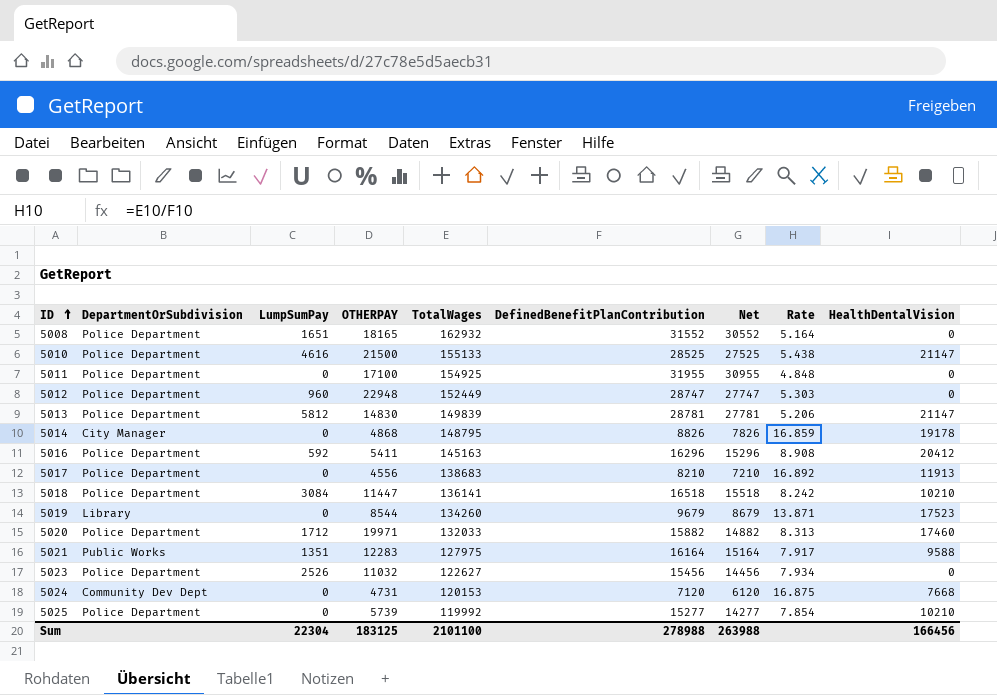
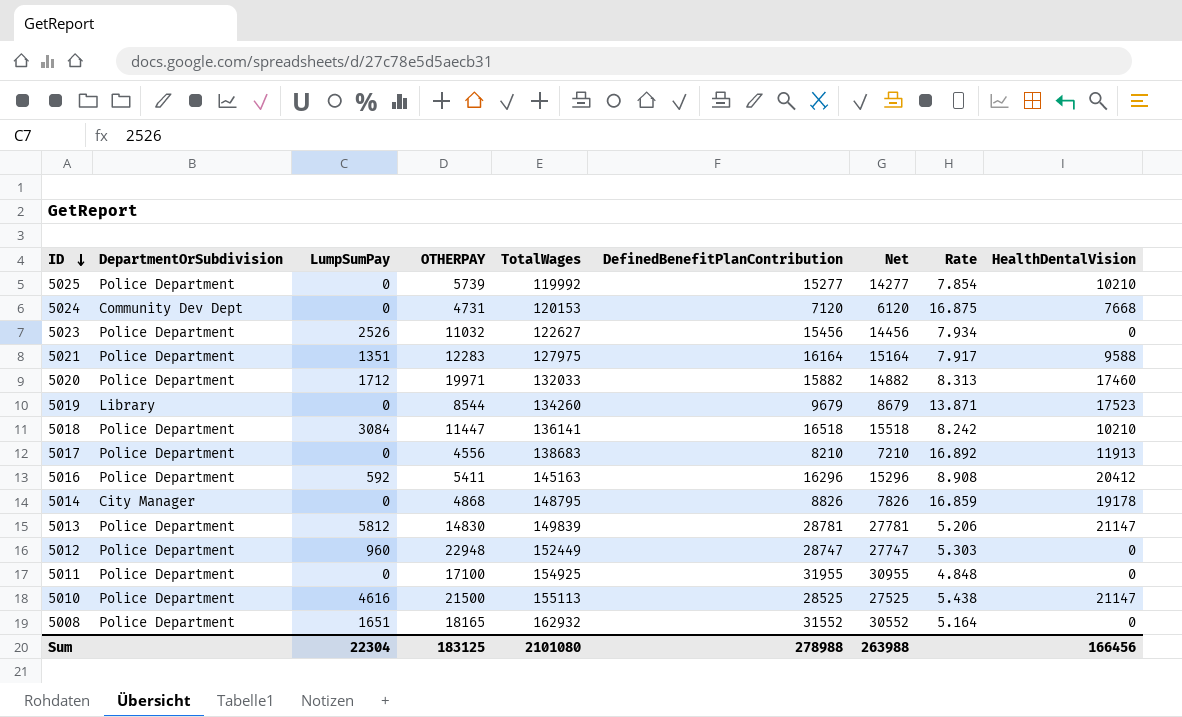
row order: ID ascending -> ID descending
5021 | DepartmentOrSubdivision: Public Works -> Police Department
5010 | TotalWages: 155133 -> 155113
Sum | TotalWages: 2101100 -> 2101080

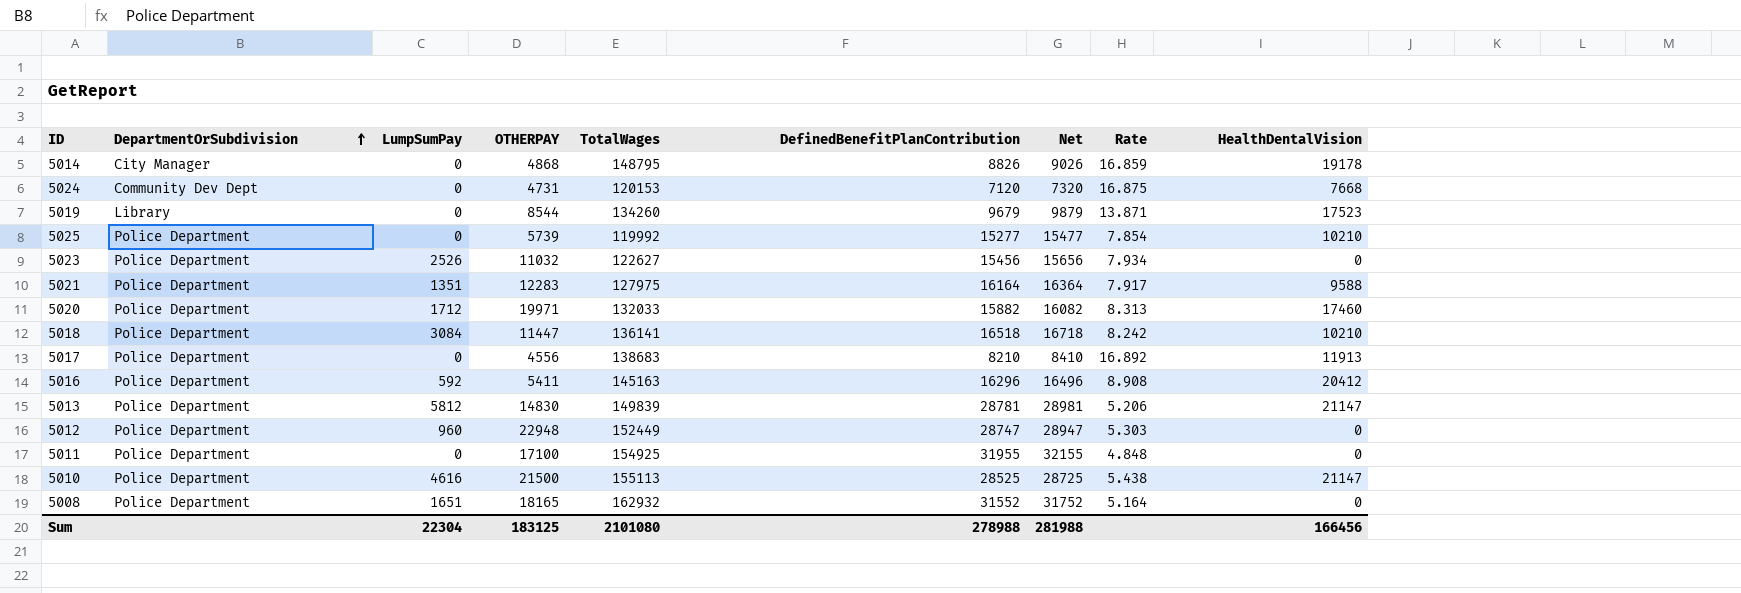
row order: ID descending -> DepartmentOrSubdivision ascending
column Net | formula: [DefinedBenefitPlanContribution] - 1000 -> [DefinedBenefitPlanContribution] + 200
Sum | Net: 263988 -> 281988

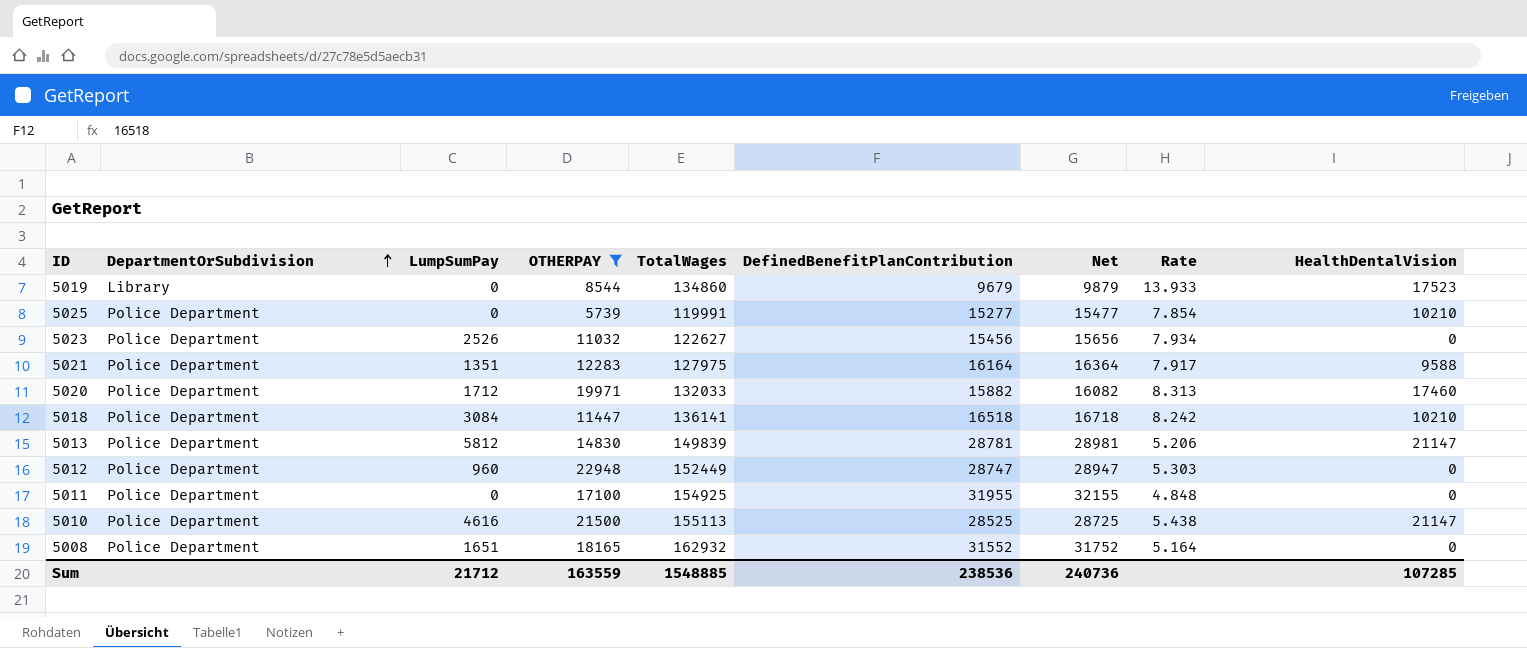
filter: none -> OTHERPAY >= 5739
5019 | TotalWages: 134260 -> 134860
5019 | Rate: 13.871 -> 13.933
5025 | TotalWages: 119992 -> 119991
Sum | LumpSumPay: 22304 -> 21712
Sum | OTHERPAY: 183125 -> 163559
Sum | TotalWages: 2101080 -> 1548885
Sum | DefinedBenefitPlanContribution: 278988 -> 238536
Sum | Net: 281988 -> 240736
Sum | HealthDentalVision: 166456 -> 107285

